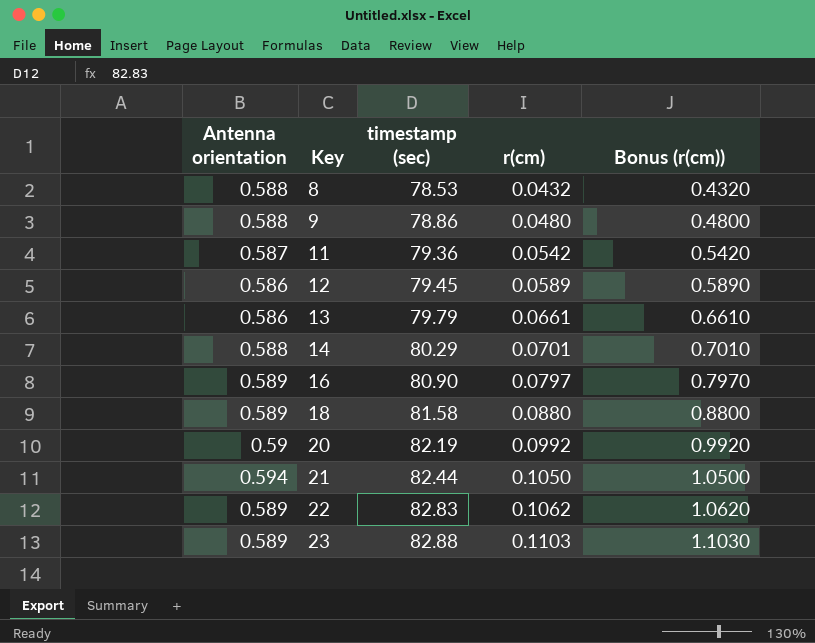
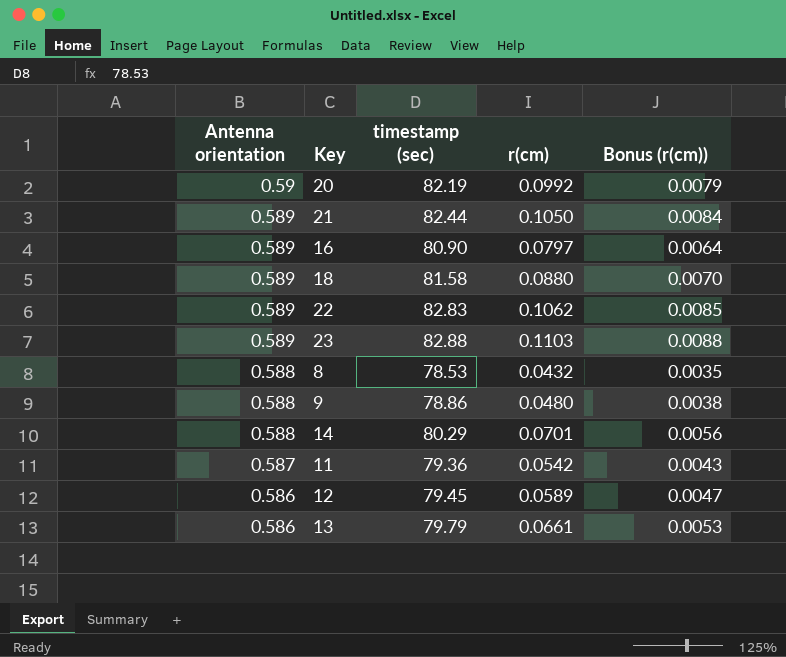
row order: Key ascending -> Antenna orientation descending
column Bonus (r(cm)) | formula: [r(cm)] * 10 -> [r(cm)] * 0.08
21 | Antenna orientation: 0.594 -> 0.589

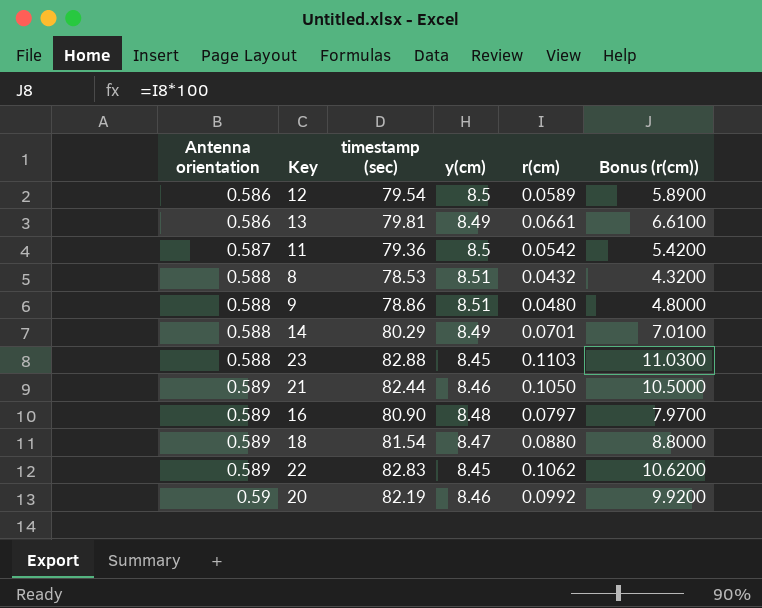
row order: Antenna orientation descending -> Antenna orientation ascending
column y(cm) | position: none -> 4
column Bonus (r(cm)) | formula: [r(cm)] * 0.08 -> [r(cm)] * 100
12 | timestamp (sec): 79.45 -> 79.54
13 | timestamp (sec): 79.79 -> 79.81
23 | Antenna orientation: 0.589 -> 0.588
18 | timestamp (sec): 81.58 -> 81.54

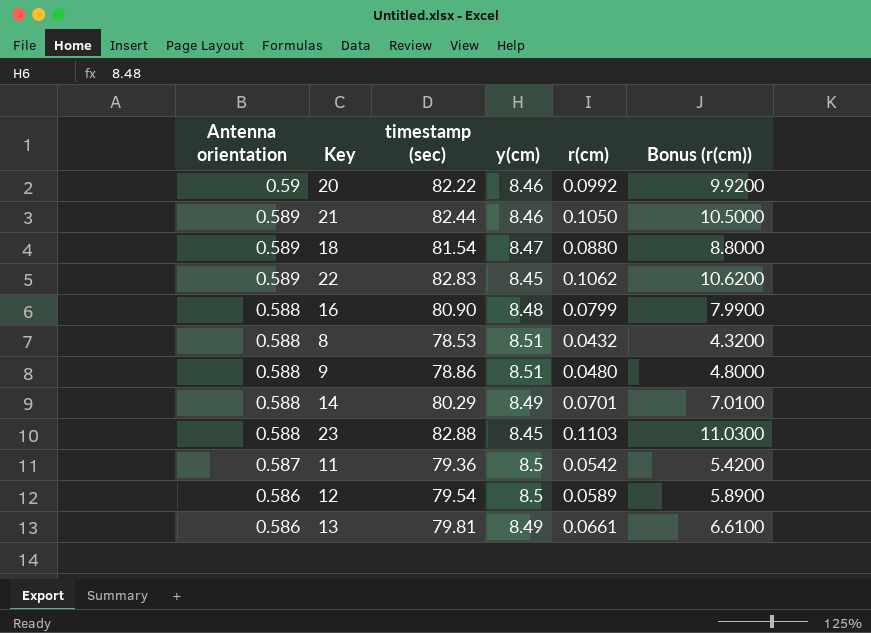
row order: Antenna orientation ascending -> Antenna orientation descending
20 | timestamp (sec): 82.19 -> 82.22
16 | Antenna orientation: 0.589 -> 0.588
16 | r(cm): 0.0797 -> 0.0799
16 | Bonus (r(cm)): 7.9700 -> 7.9900

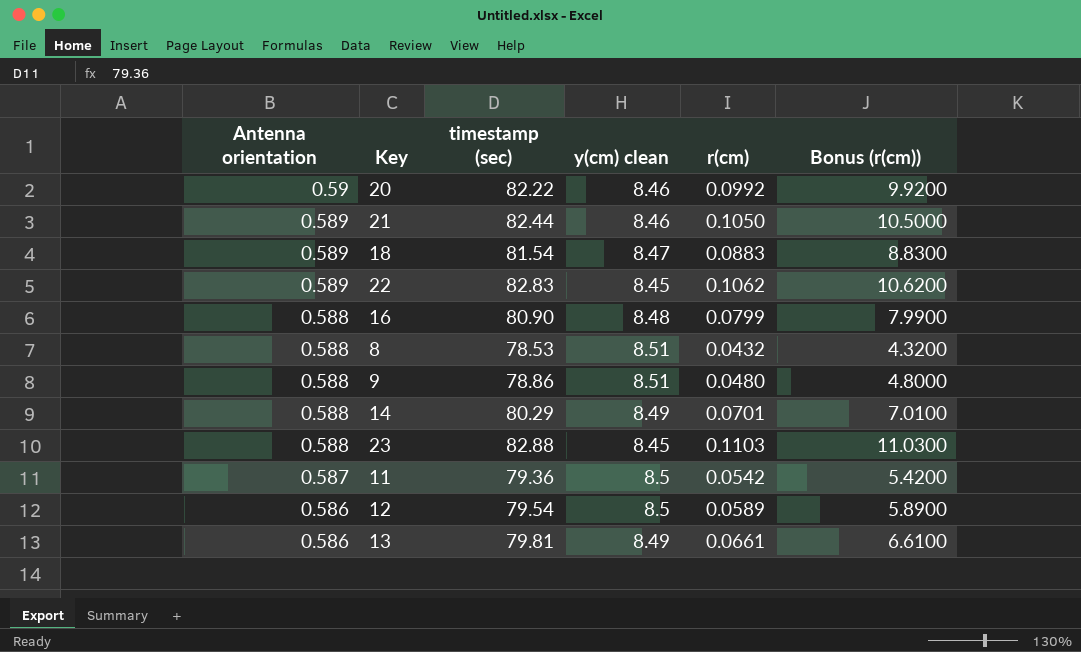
column name: y(cm) -> y(cm) clean
18 | r(cm): 0.0880 -> 0.0883
18 | Bonus (r(cm)): 8.8000 -> 8.8300

